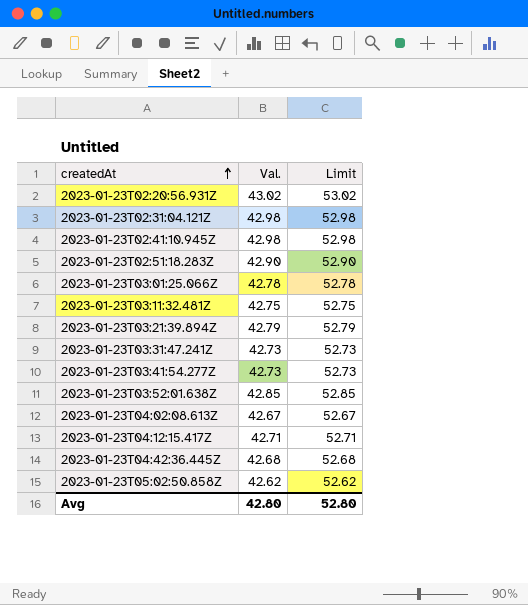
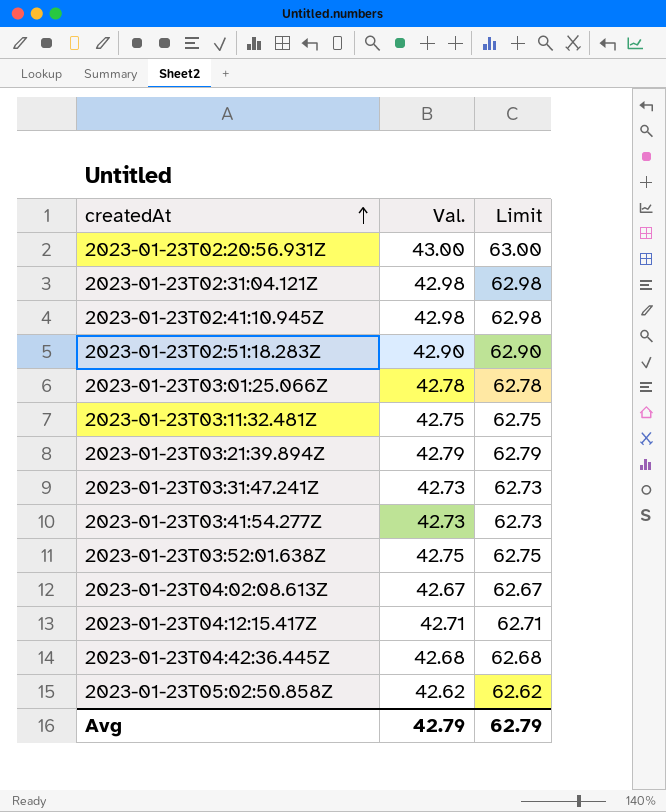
column Limit | formula: [Val.] + 10 -> [Val.] + 20
2023-01-23T02:20:56.931Z | Val.: 43.02 -> 43.00
2023-01-23T03:52:01.638Z | Val.: 42.85 -> 42.75
Avg | Val.: 42.80 -> 42.79
Avg | Limit: 52.80 -> 62.79

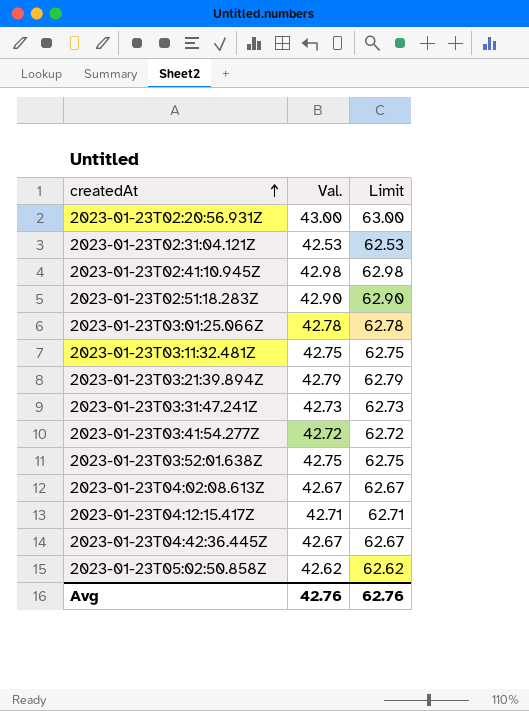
2023-01-23T02:31:04.121Z | Val.: 42.98 -> 42.53
2023-01-23T02:31:04.121Z | Limit: 62.98 -> 62.53
2023-01-23T03:41:54.277Z | Val.: 42.73 -> 42.72
2023-01-23T03:41:54.277Z | Limit: 62.73 -> 62.72
2023-01-23T04:42:36.445Z | Val.: 42.68 -> 42.67
2023-01-23T04:42:36.445Z | Limit: 62.68 -> 62.67
Avg | Val.: 42.79 -> 42.76
Avg | Limit: 62.79 -> 62.76

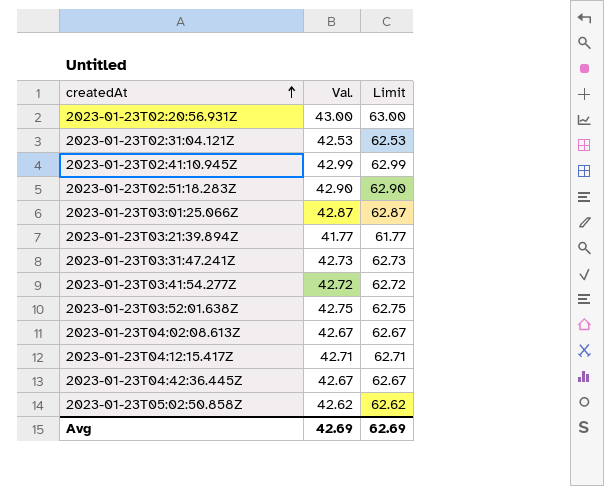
row 2023-01-23T03:11:32.481Z: 42.75 | 62.75 -> none
2023-01-23T02:41:10.945Z | Val.: 42.98 -> 42.99
2023-01-23T02:41:10.945Z | Limit: 62.98 -> 62.99
2023-01-23T03:01:25.066Z | Val.: 42.78 -> 42.87
2023-01-23T03:01:25.066Z | Limit: 62.78 -> 62.87
2023-01-23T03:21:39.894Z | Val.: 42.79 -> 41.77
2023-01-23T03:21:39.894Z | Limit: 62.79 -> 61.77
Avg | Val.: 42.76 -> 42.69
Avg | Limit: 62.76 -> 62.69

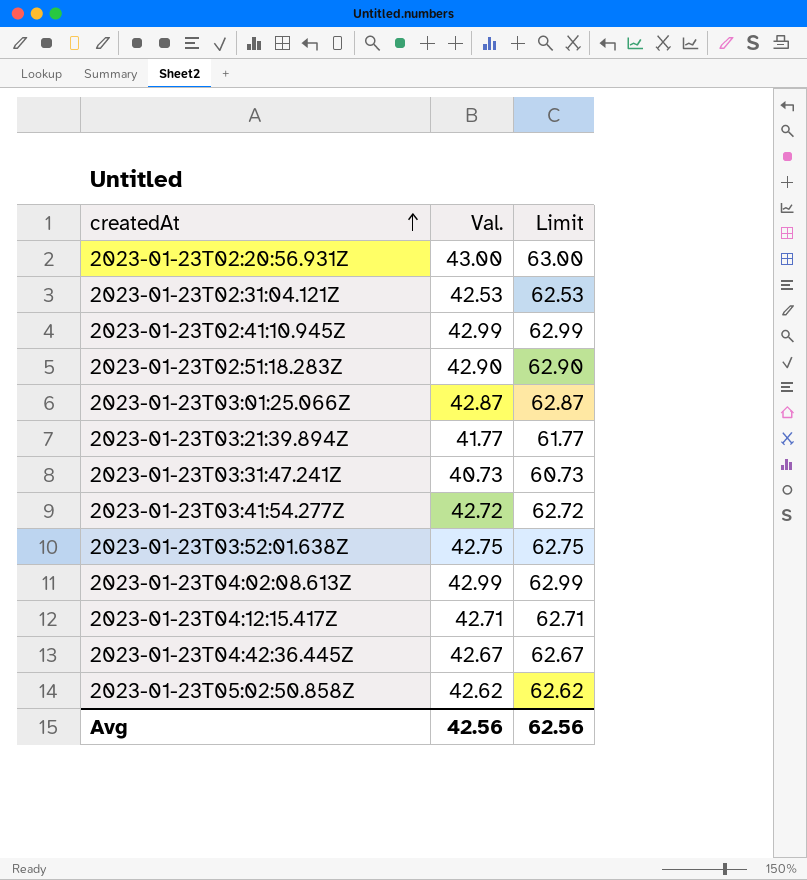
2023-01-23T03:31:47.241Z | Val.: 42.73 -> 40.73
2023-01-23T03:31:47.241Z | Limit: 62.73 -> 60.73
2023-01-23T04:02:08.613Z | Val.: 42.67 -> 42.99
2023-01-23T04:02:08.613Z | Limit: 62.67 -> 62.99
Avg | Val.: 42.69 -> 42.56
Avg | Limit: 62.69 -> 62.56

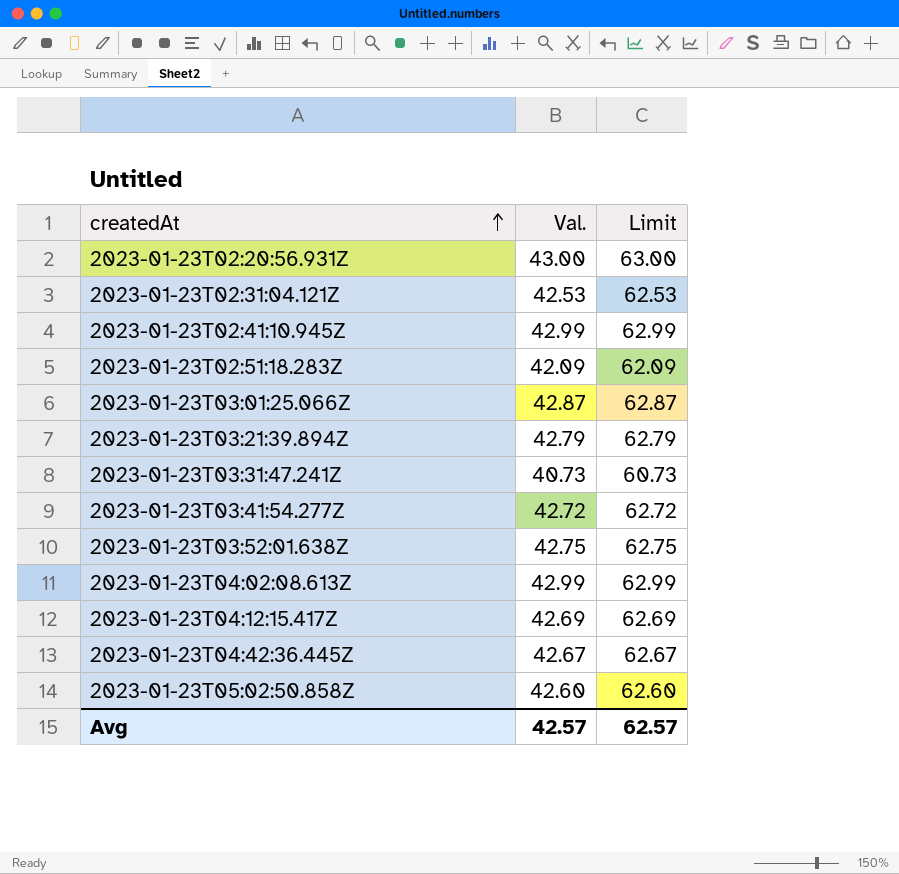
2023-01-23T02:51:18.283Z | Val.: 42.90 -> 42.09
2023-01-23T02:51:18.283Z | Limit: 62.90 -> 62.09
2023-01-23T03:21:39.894Z | Val.: 41.77 -> 42.79
2023-01-23T03:21:39.894Z | Limit: 61.77 -> 62.79
2023-01-23T04:12:15.417Z | Val.: 42.71 -> 42.69
2023-01-23T04:12:15.417Z | Limit: 62.71 -> 62.69
2023-01-23T05:02:50.858Z | Val.: 42.62 -> 42.60
2023-01-23T05:02:50.858Z | Limit: 62.62 -> 62.60
Avg | Val.: 42.56 -> 42.57
Avg | Limit: 62.56 -> 62.57

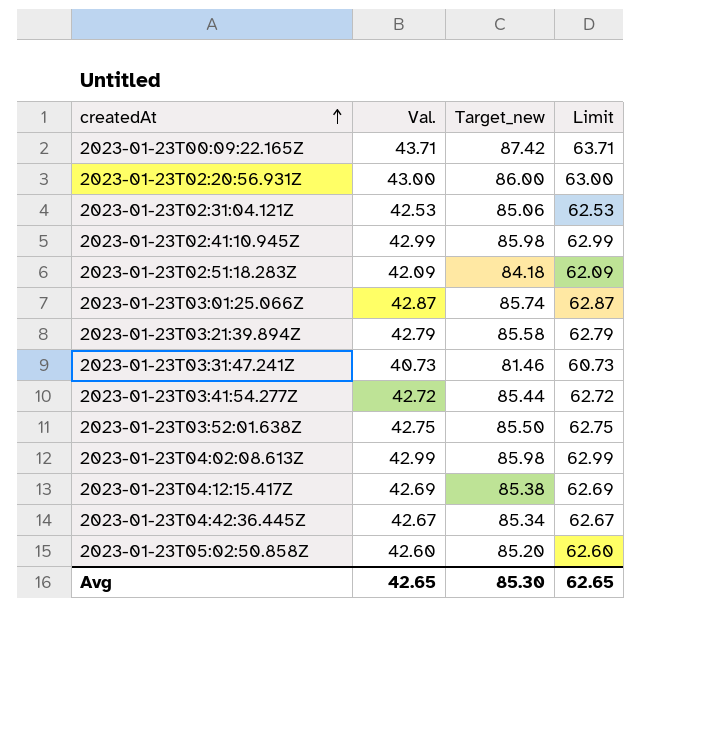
column Target_new | formula: none -> [Val.] * 2
row 2023-01-23T00:09:22.165Z: none -> 43.71 | 87.42 | 63.71
Avg | Val.: 42.57 -> 42.65
Avg | Limit: 62.57 -> 62.65

